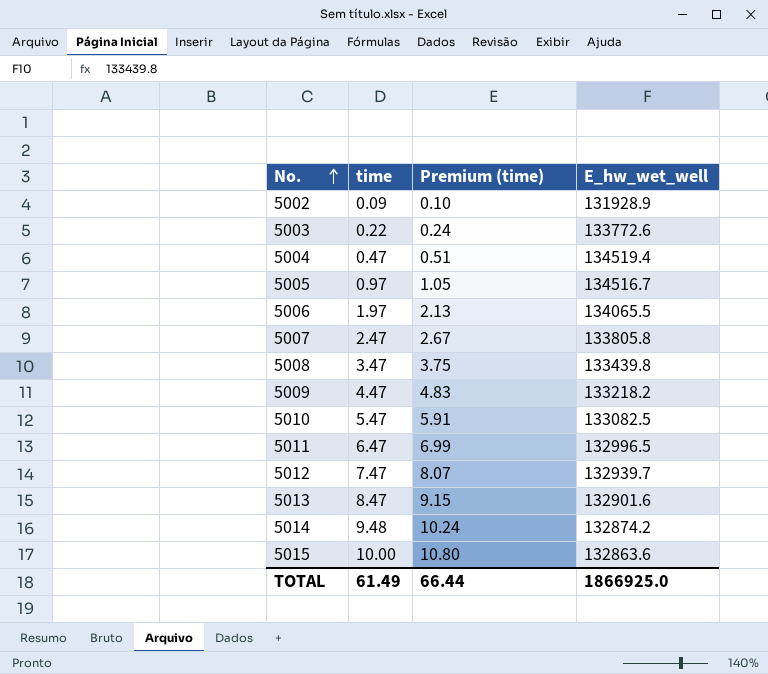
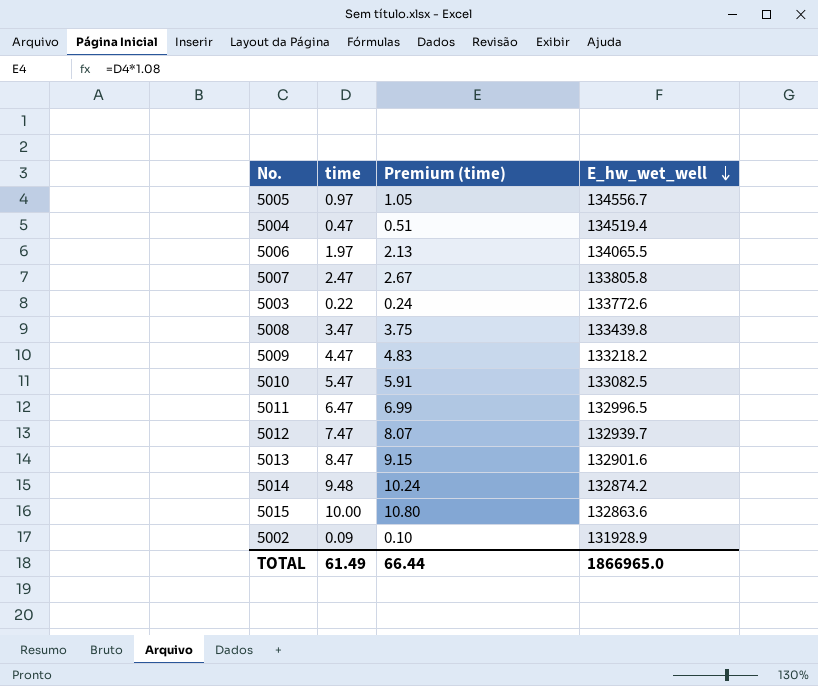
row order: No. ascending -> E_hw_wet_well descending
5005 | E_hw_wet_well: 134516.7 -> 134556.7
TOTAL | E_hw_wet_well: 1866925.0 -> 1866965.0

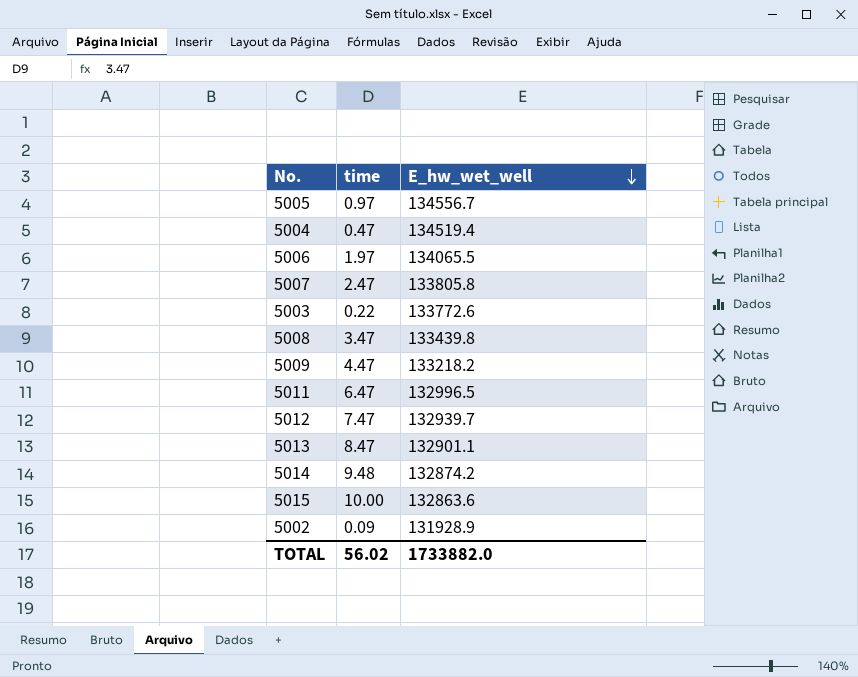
column Premium (time) | formula: [time] * 1.08 -> none
row 5010: 5.47 | 5.91 | 133082.5 -> none
5013 | E_hw_wet_well: 132901.6 -> 132901.1
TOTAL | time: 61.49 -> 56.02
TOTAL | E_hw_wet_well: 1866965.0 -> 1733882.0

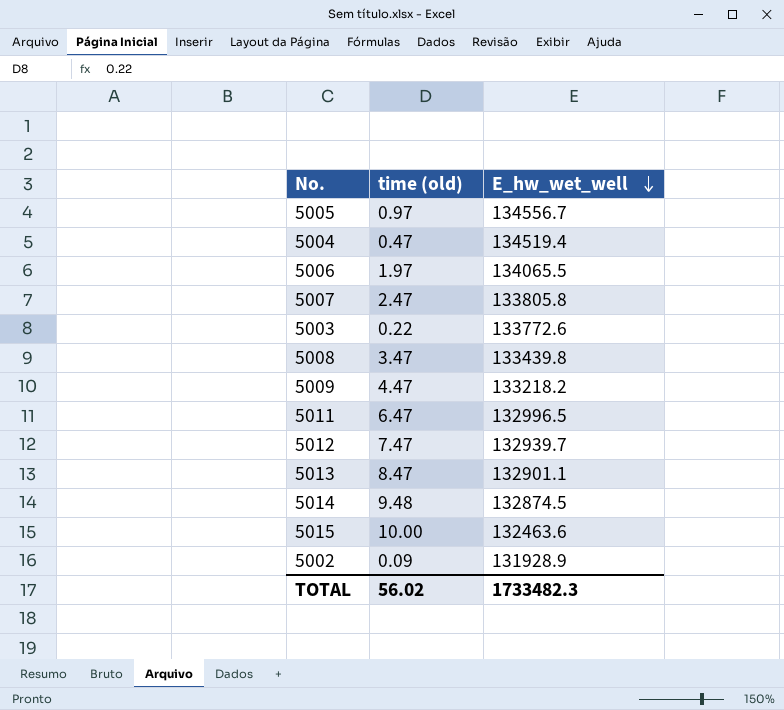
column name: time -> time (old)
5014 | E_hw_wet_well: 132874.2 -> 132874.5
5015 | E_hw_wet_well: 132863.6 -> 132463.6
TOTAL | E_hw_wet_well: 1733882.0 -> 1733482.3

